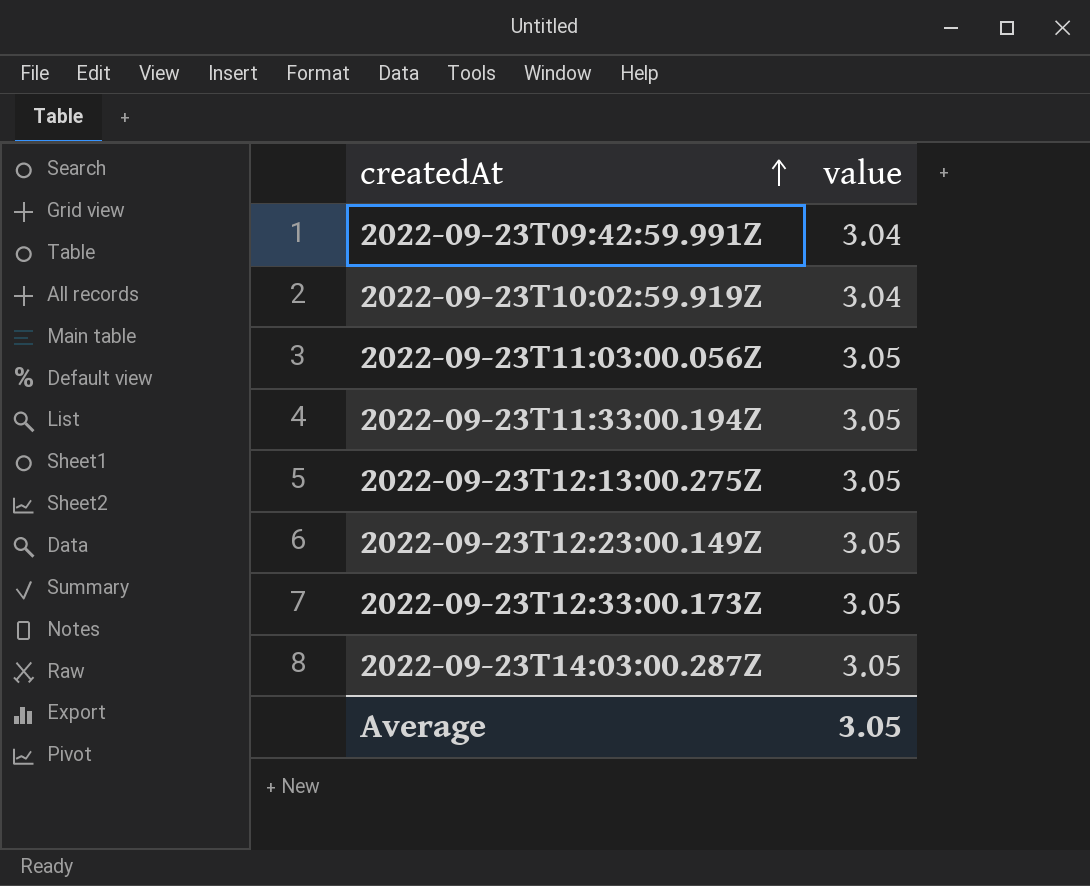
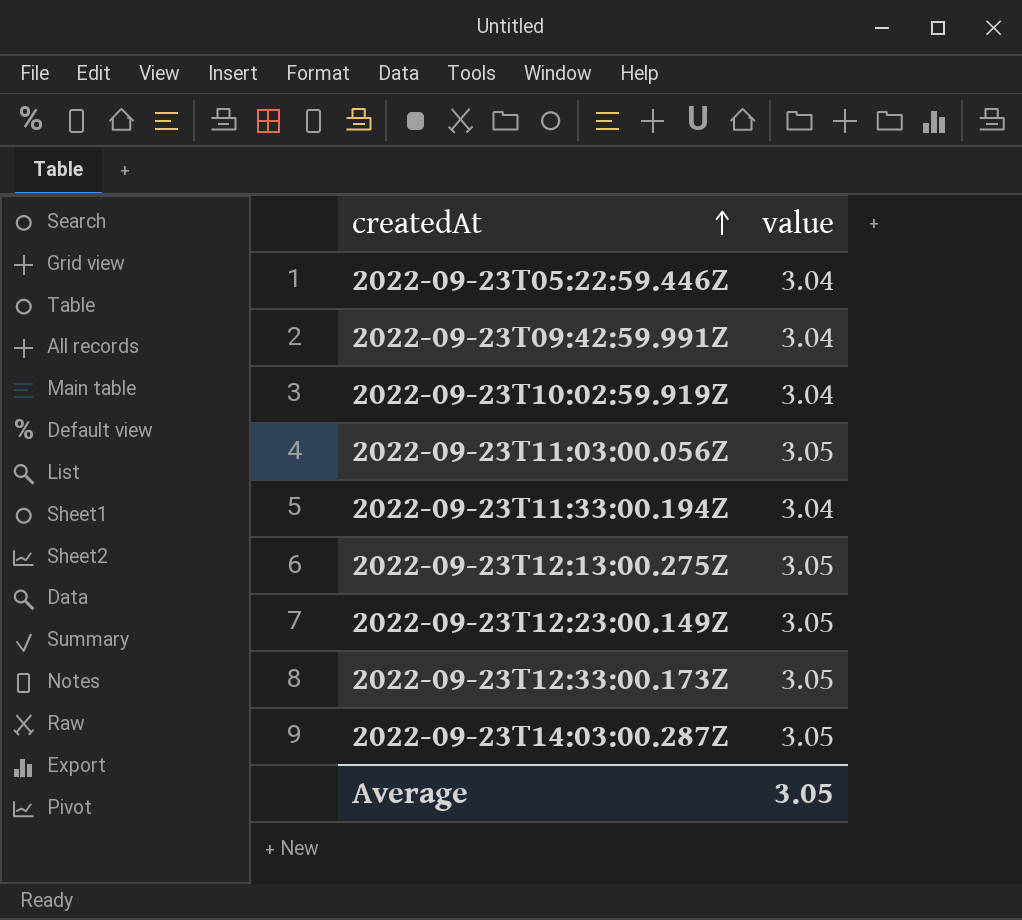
row 2022-09-23T05:22:59.446Z: none -> 3.04
2022-09-23T11:33:00.194Z | value: 3.05 -> 3.04

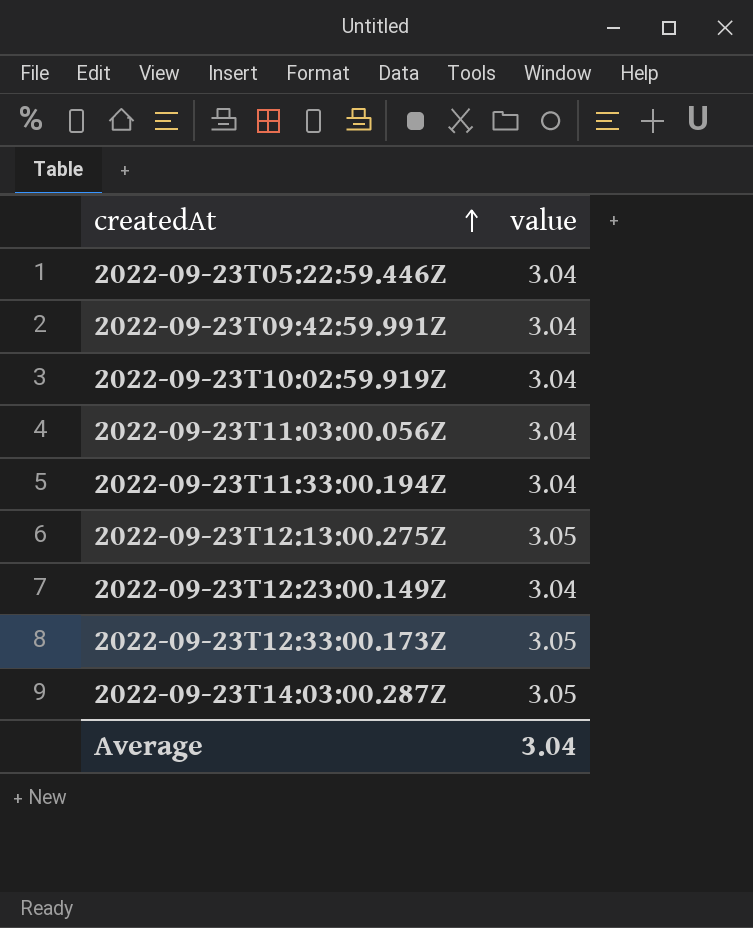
2022-09-23T11:03:00.056Z | value: 3.05 -> 3.04
2022-09-23T12:23:00.149Z | value: 3.05 -> 3.04
Average | value: 3.05 -> 3.04

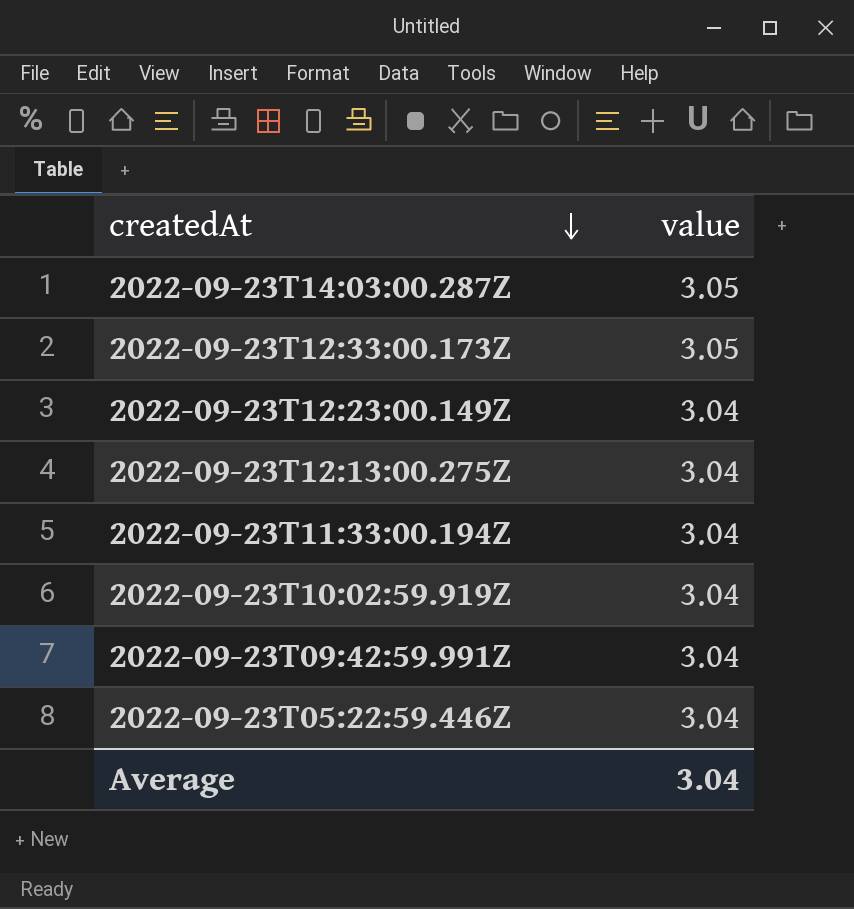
row order: createdAt ascending -> createdAt descending
row 2022-09-23T11:03:00.056Z: 3.04 -> none
2022-09-23T12:13:00.275Z | value: 3.05 -> 3.04

